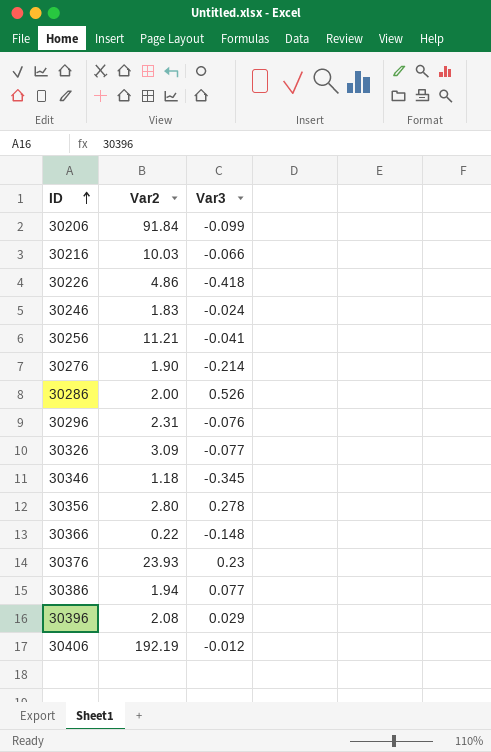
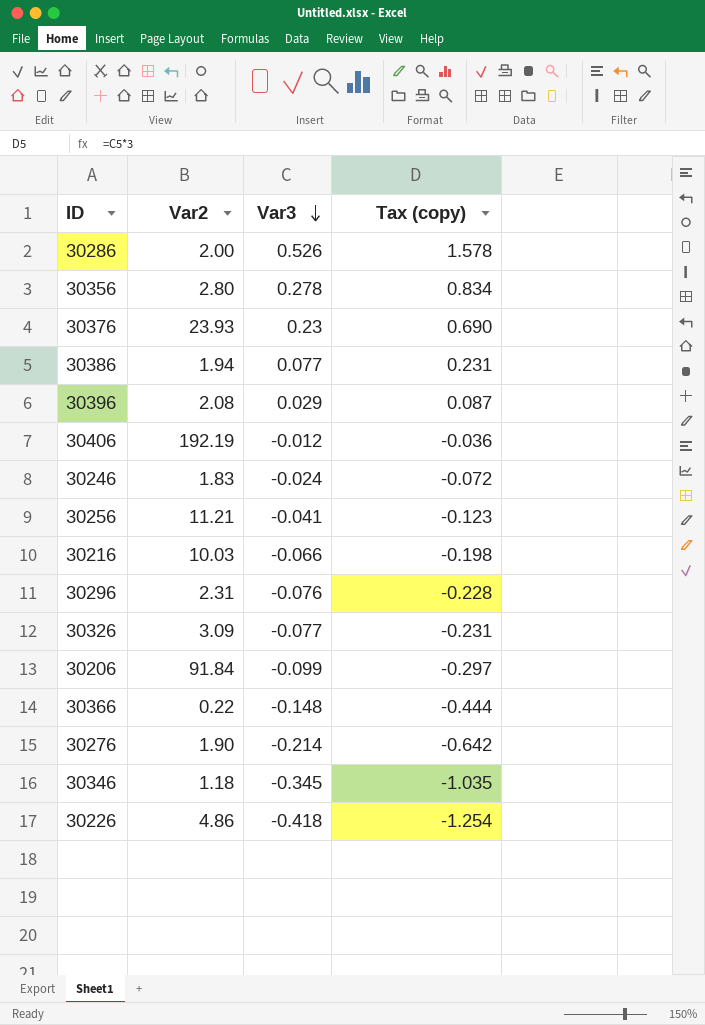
row order: ID ascending -> Var3 descending
column Tax (copy) | formula: none -> [Var3] * 3

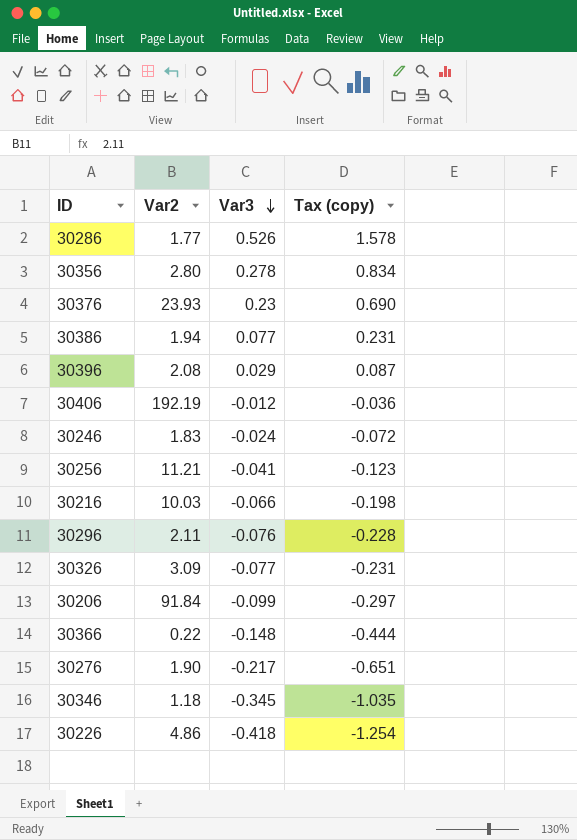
30286 | Var2: 2.00 -> 1.77
30296 | Var2: 2.31 -> 2.11
30276 | Var3: -0.214 -> -0.217
30276 | Tax (copy): -0.642 -> -0.651

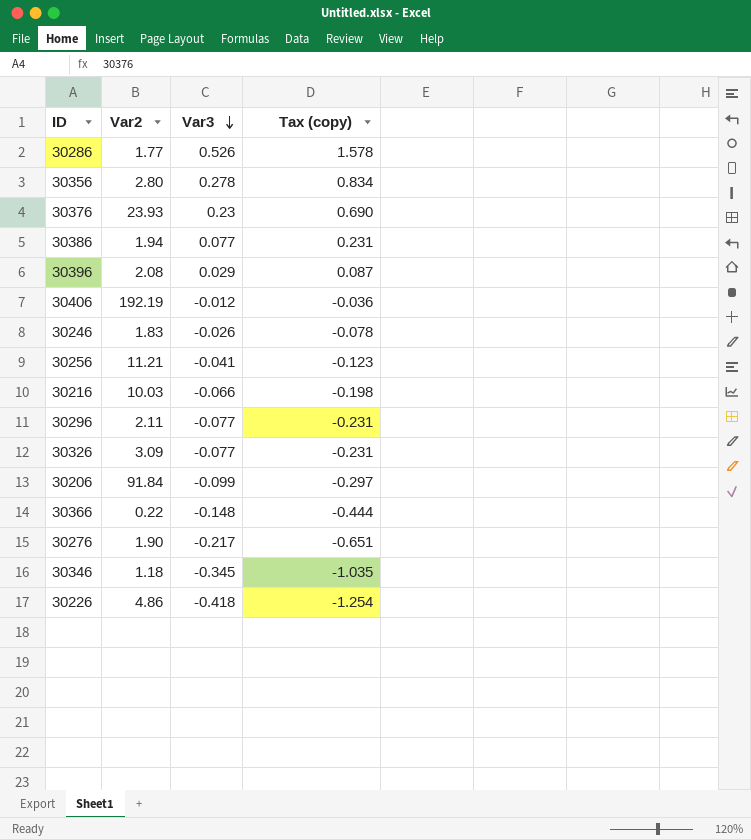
30246 | Var3: -0.024 -> -0.026
30246 | Tax (copy): -0.072 -> -0.078
30296 | Var3: -0.076 -> -0.077
30296 | Tax (copy): -0.228 -> -0.231

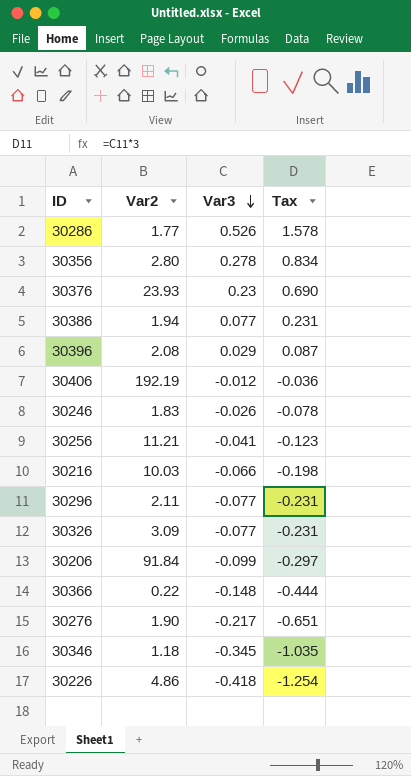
column name: Tax (copy) -> Tax

